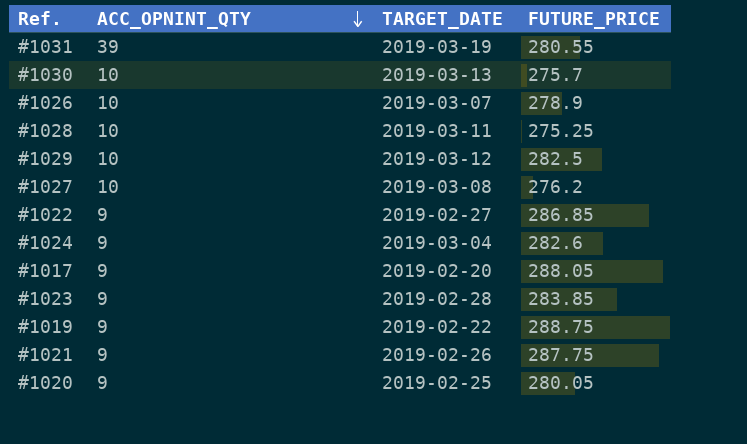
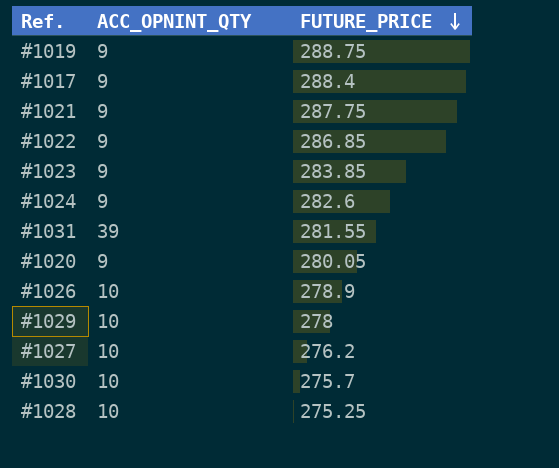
row order: ACC_OPNINT_QTY descending -> FUTURE_PRICE descending
column TARGET_DATE | position: 3 -> none
#1017 | FUTURE_PRICE: 288.05 -> 288.4
#1031 | FUTURE_PRICE: 280.55 -> 281.55
#1029 | FUTURE_PRICE: 282.5 -> 278

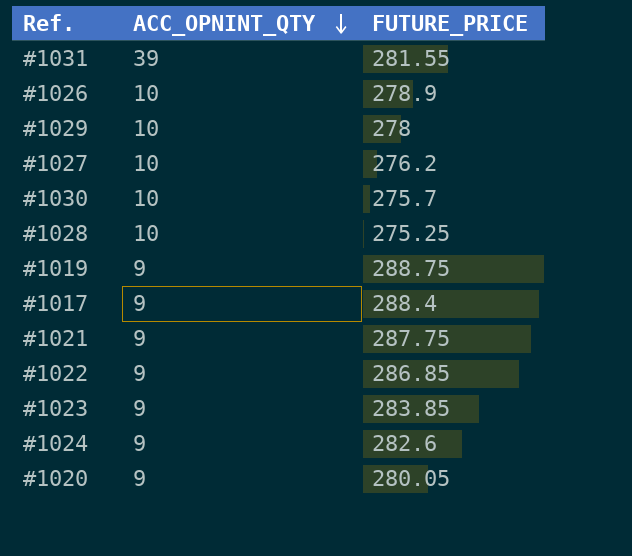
row order: FUTURE_PRICE descending -> ACC_OPNINT_QTY descending

